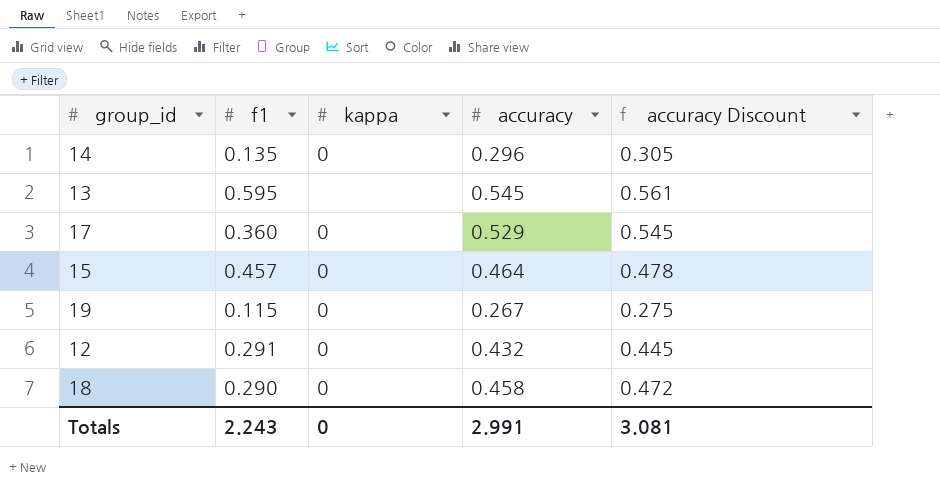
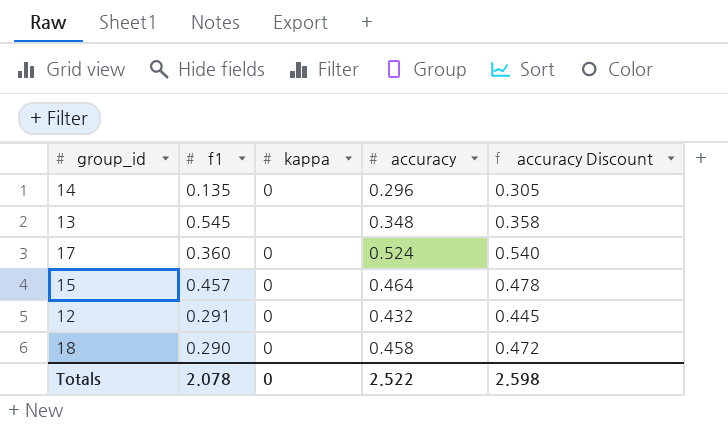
row 19: 0.115 | 0 | 0.267 | 0.275 -> none
13 | f1: 0.595 -> 0.545
13 | accuracy: 0.545 -> 0.348
13 | accuracy Discount: 0.561 -> 0.358
17 | accuracy: 0.529 -> 0.524
17 | accuracy Discount: 0.545 -> 0.540
Totals | f1: 2.243 -> 2.078
Totals | accuracy: 2.991 -> 2.522
Totals | accuracy Discount: 3.081 -> 2.598

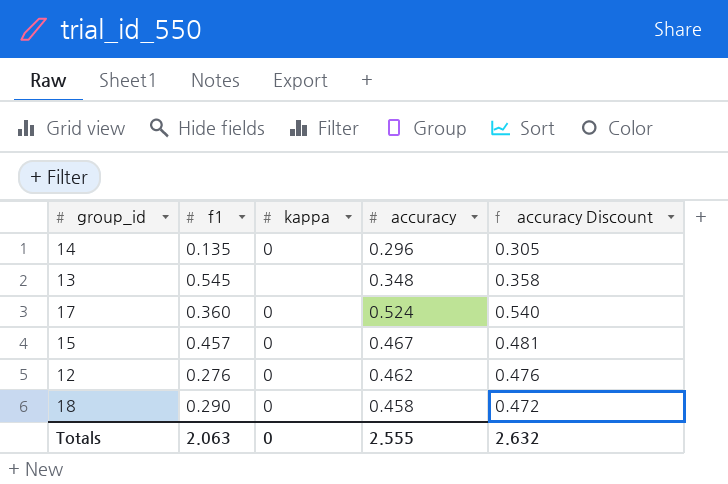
15 | accuracy: 0.464 -> 0.467
15 | accuracy Discount: 0.478 -> 0.481
12 | f1: 0.291 -> 0.276
12 | accuracy: 0.432 -> 0.462
12 | accuracy Discount: 0.445 -> 0.476
Totals | f1: 2.078 -> 2.063
Totals | accuracy: 2.522 -> 2.555
Totals | accuracy Discount: 2.598 -> 2.632

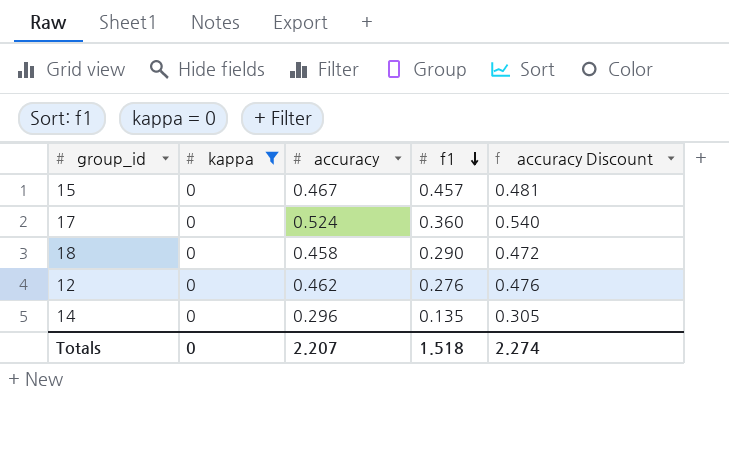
filter: none -> kappa = 0
row order: none -> f1 descending
column f1 | position: 2 -> 4
Totals | accuracy: 2.555 -> 2.207
Totals | f1: 2.063 -> 1.518
Totals | accuracy Discount: 2.632 -> 2.274

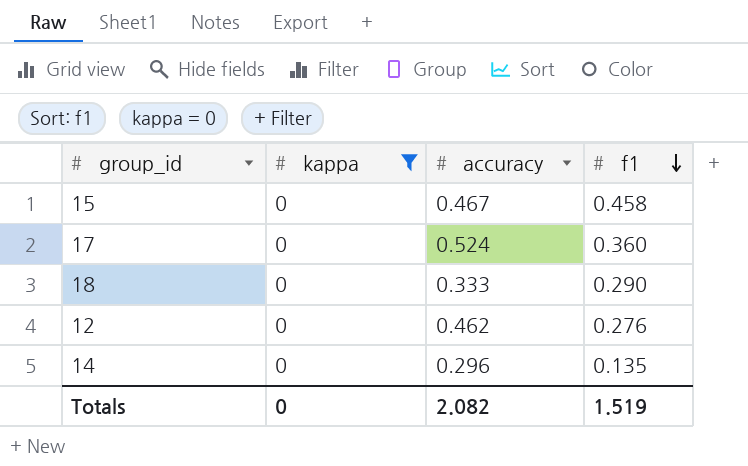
column accuracy Discount | formula: [accuracy] * 1.03 -> none
15 | f1: 0.457 -> 0.458
18 | accuracy: 0.458 -> 0.333
Totals | accuracy: 2.207 -> 2.082
Totals | f1: 1.518 -> 1.519

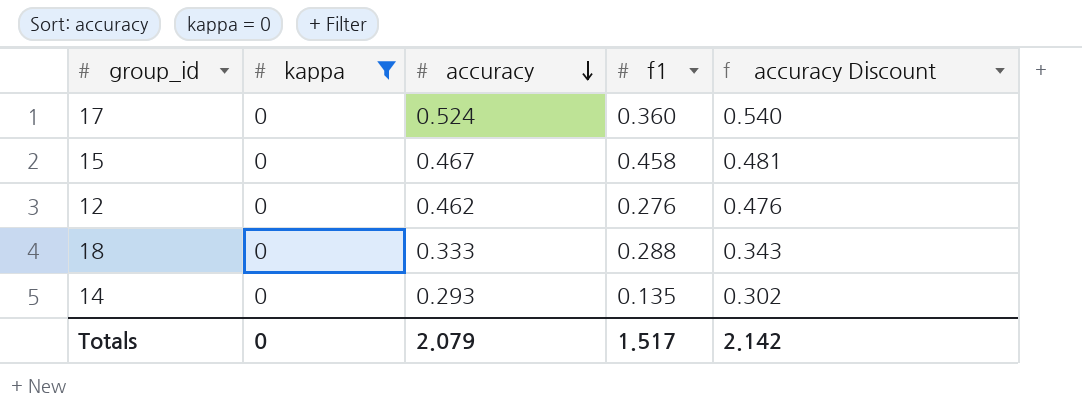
row order: f1 descending -> accuracy descending
column accuracy Discount | formula: none -> [accuracy] * 1.03
18 | f1: 0.290 -> 0.288
14 | accuracy: 0.296 -> 0.293
Totals | accuracy: 2.082 -> 2.079
Totals | f1: 1.519 -> 1.517

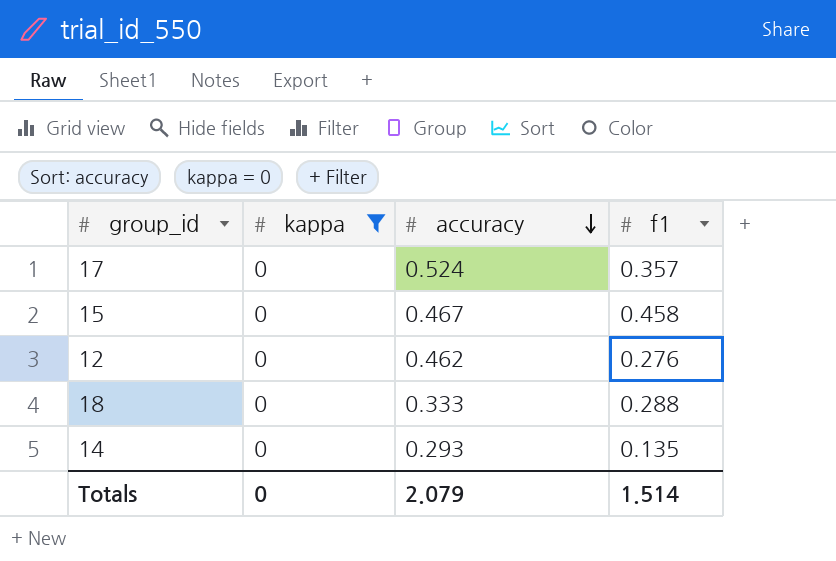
column accuracy Discount | formula: [accuracy] * 1.03 -> none
17 | f1: 0.360 -> 0.357
Totals | f1: 1.517 -> 1.514

